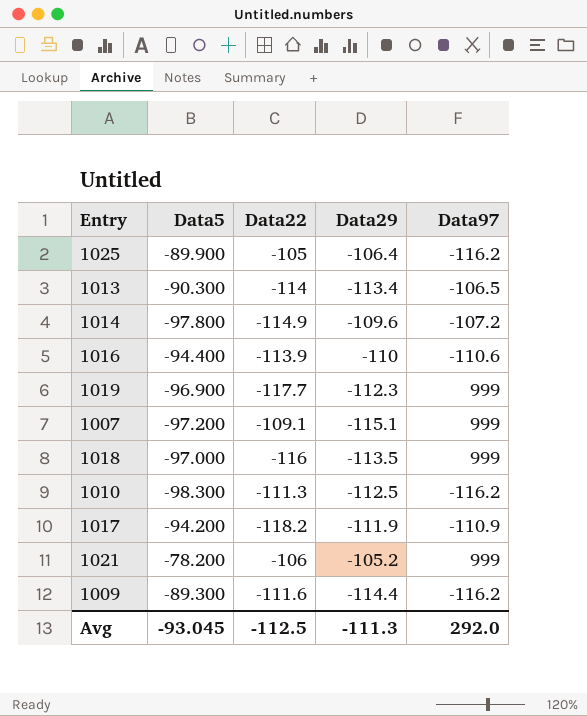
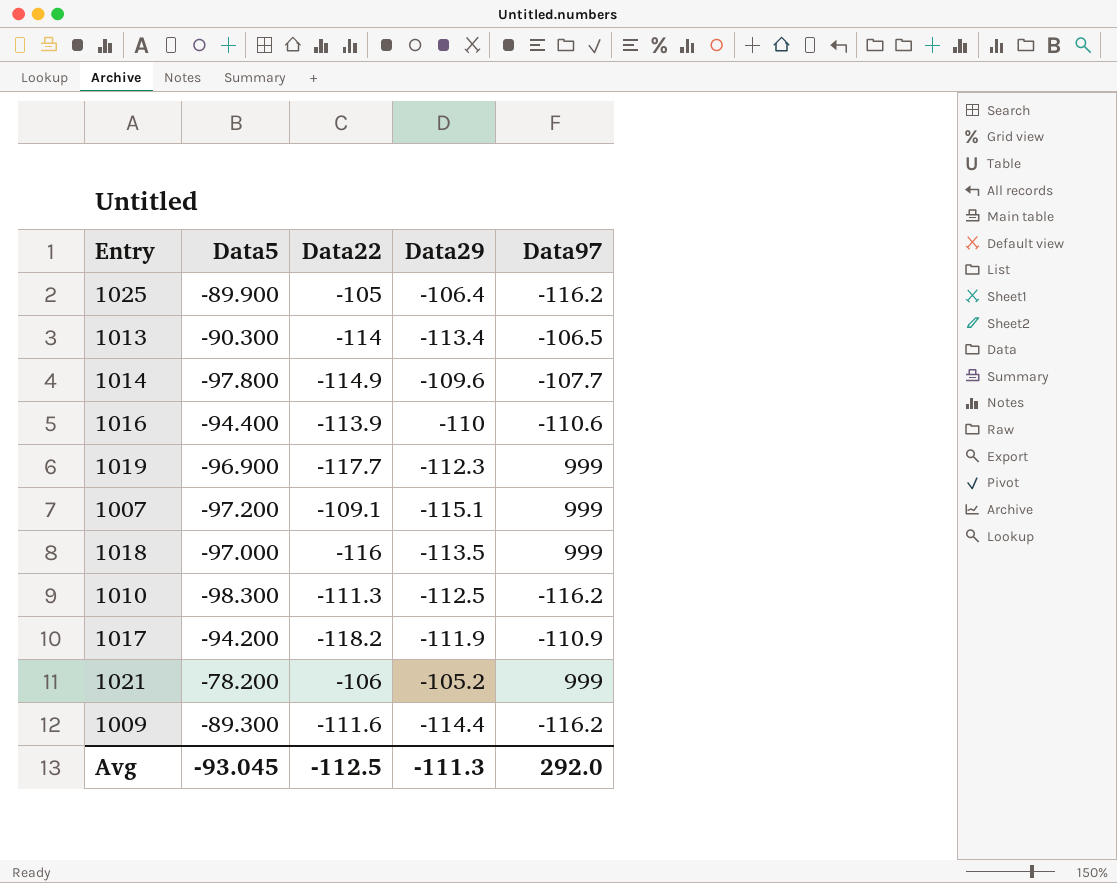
1014 | Data97: -107.2 -> -107.7

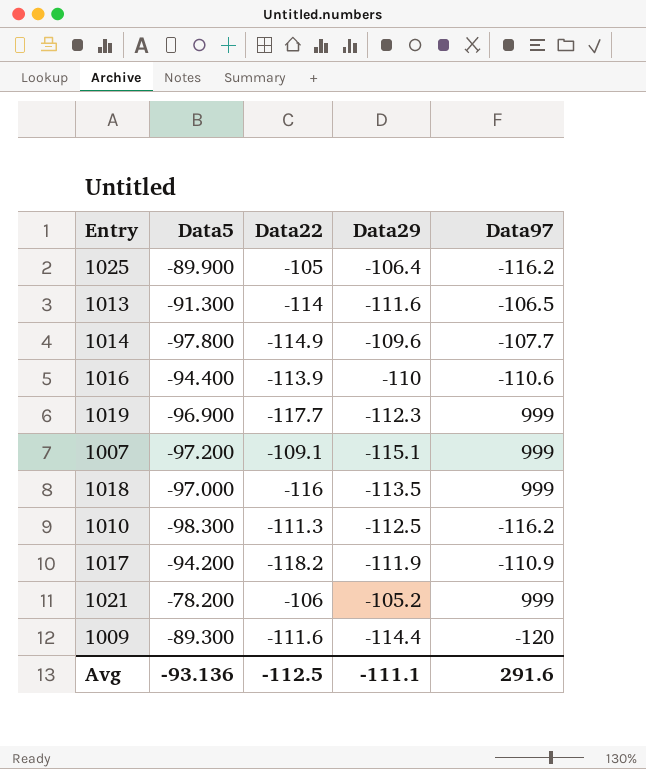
1013 | Data5: -90.300 -> -91.300
1013 | Data29: -113.4 -> -111.6
1009 | Data97: -116.2 -> -120
Avg | Data5: -93.045 -> -93.136
Avg | Data29: -111.3 -> -111.1
Avg | Data97: 292.0 -> 291.6

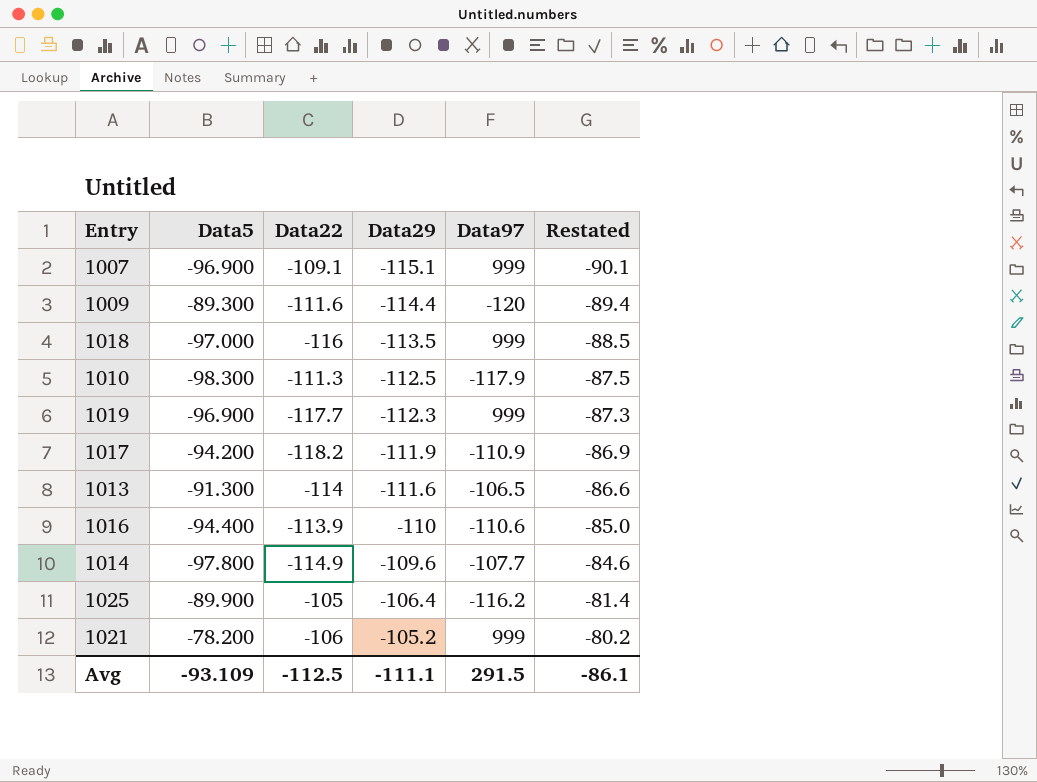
row order: none -> Data29 ascending
column Restated | formula: none -> [Data29] + 25
1007 | Data5: -97.200 -> -96.900
1010 | Data97: -116.2 -> -117.9
Avg | Data5: -93.136 -> -93.109
Avg | Data97: 291.6 -> 291.5

